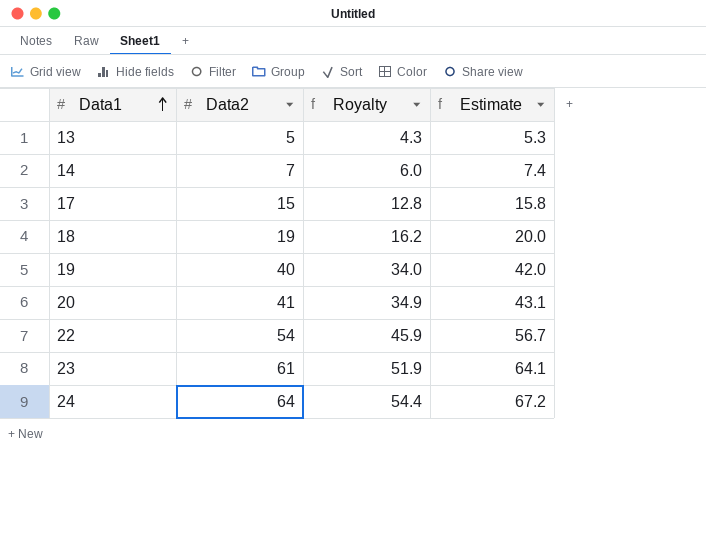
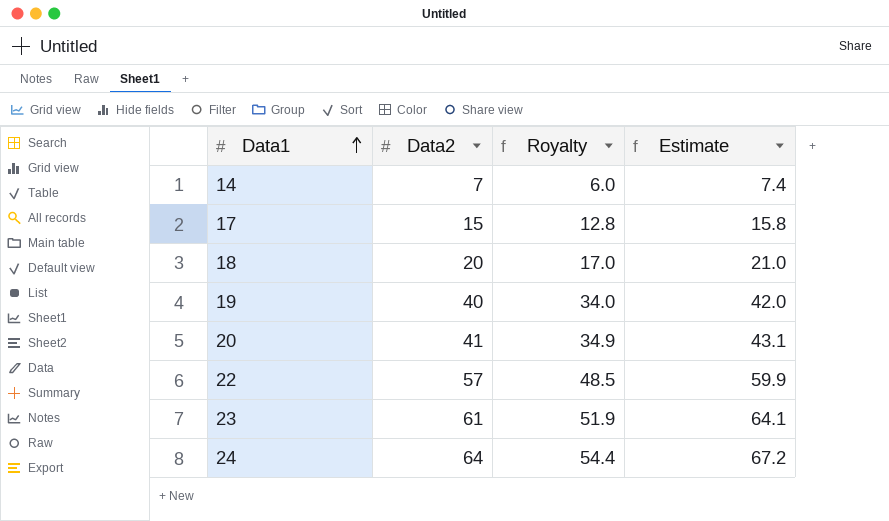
row 13: 5 | 4.3 | 5.3 -> none
18 | Data2: 19 -> 20
18 | Royalty: 16.2 -> 17.0
18 | Estimate: 20.0 -> 21.0
22 | Data2: 54 -> 57
22 | Royalty: 45.9 -> 48.5
22 | Estimate: 56.7 -> 59.9

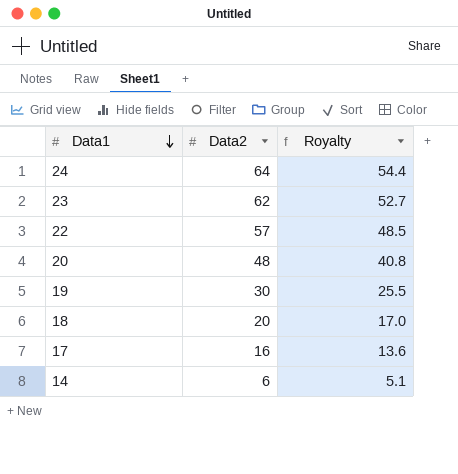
row order: Data1 ascending -> Data1 descending
column Estimate | formula: [Data2] * 1.05 -> none
23 | Data2: 61 -> 62
23 | Royalty: 51.9 -> 52.7
20 | Data2: 41 -> 48
20 | Royalty: 34.9 -> 40.8
19 | Data2: 40 -> 30
19 | Royalty: 34.0 -> 25.5
17 | Data2: 15 -> 16
17 | Royalty: 12.8 -> 13.6
14 | Data2: 7 -> 6
14 | Royalty: 6.0 -> 5.1

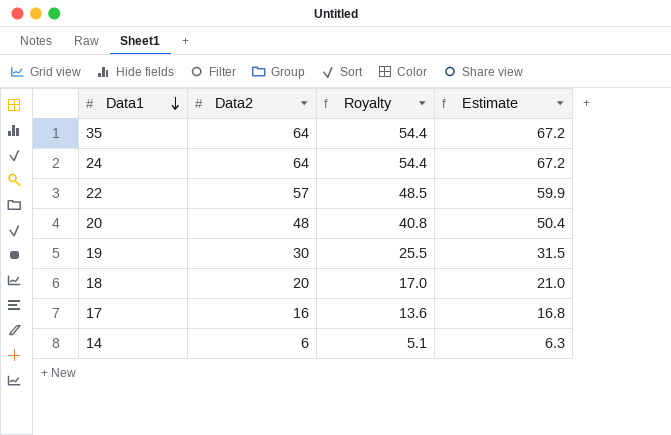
column Estimate | formula: none -> [Data2] * 1.05
row 23: 62 | 52.7 -> none
row 35: none -> 64 | 54.4 | 67.2

